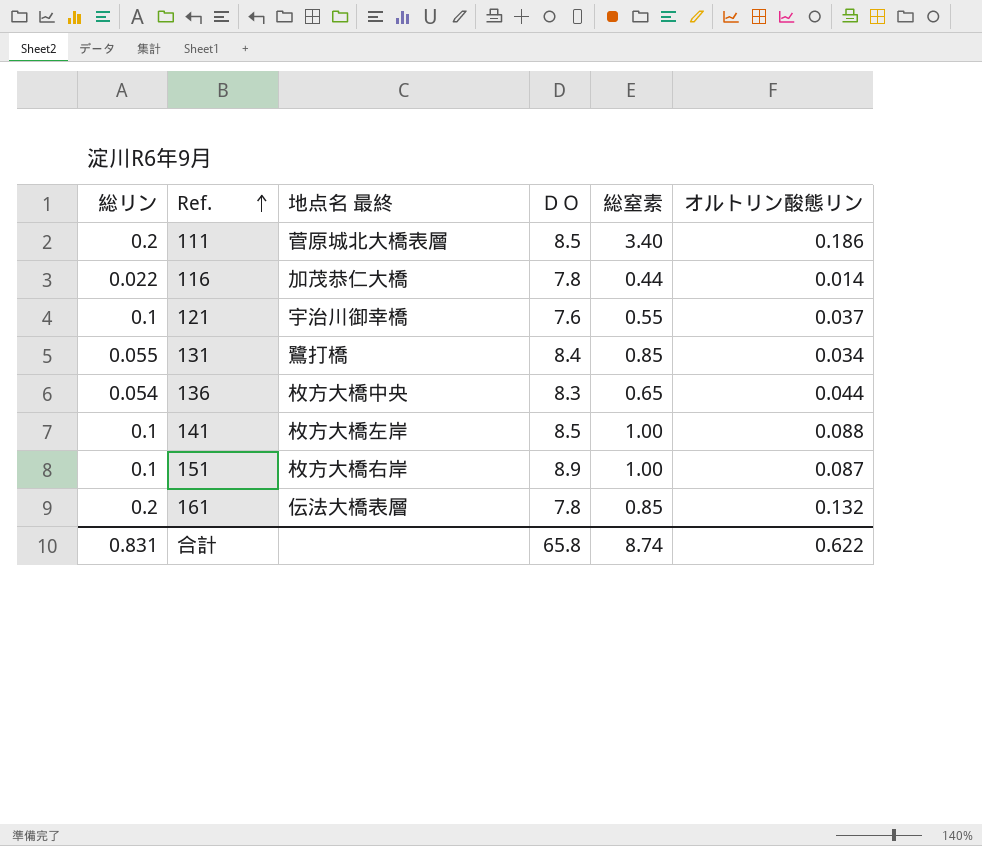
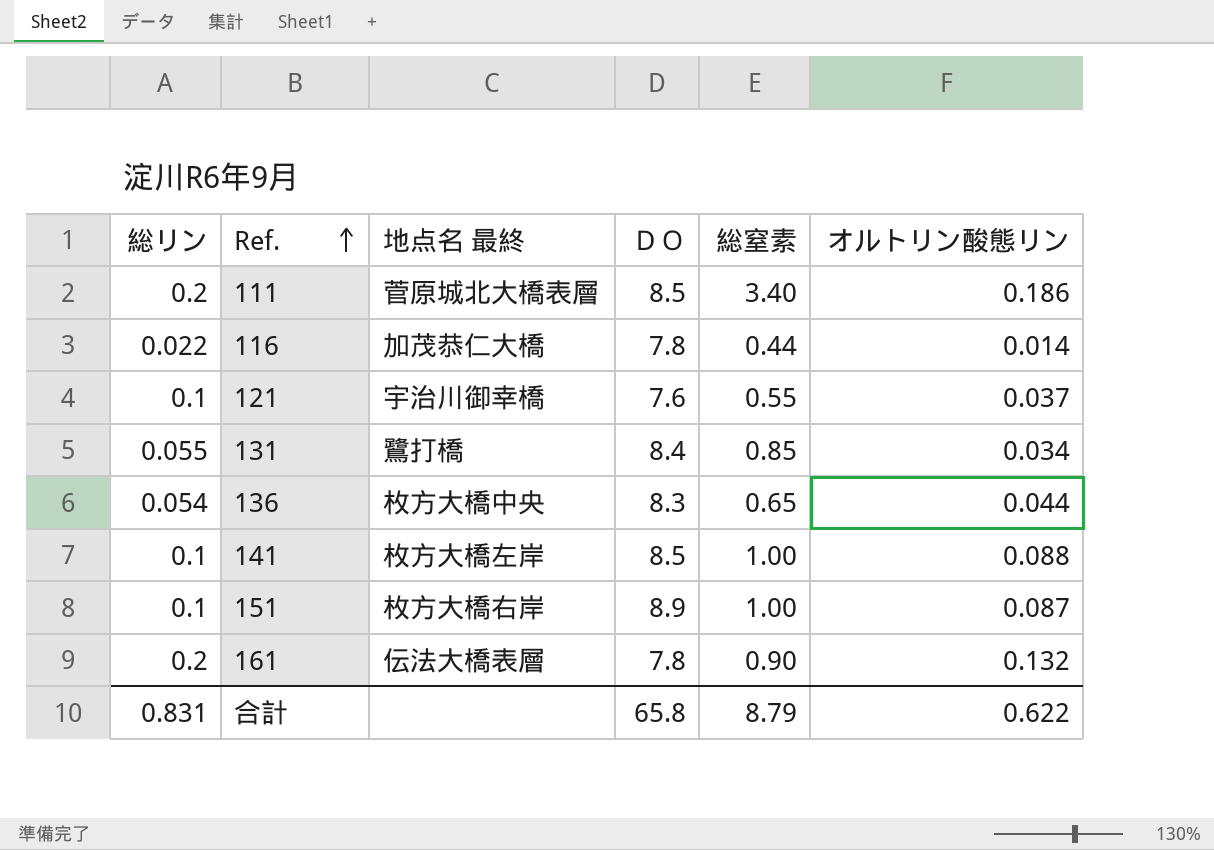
161 | 総窒素: 0.85 -> 0.90
合計 | 総窒素: 8.74 -> 8.79

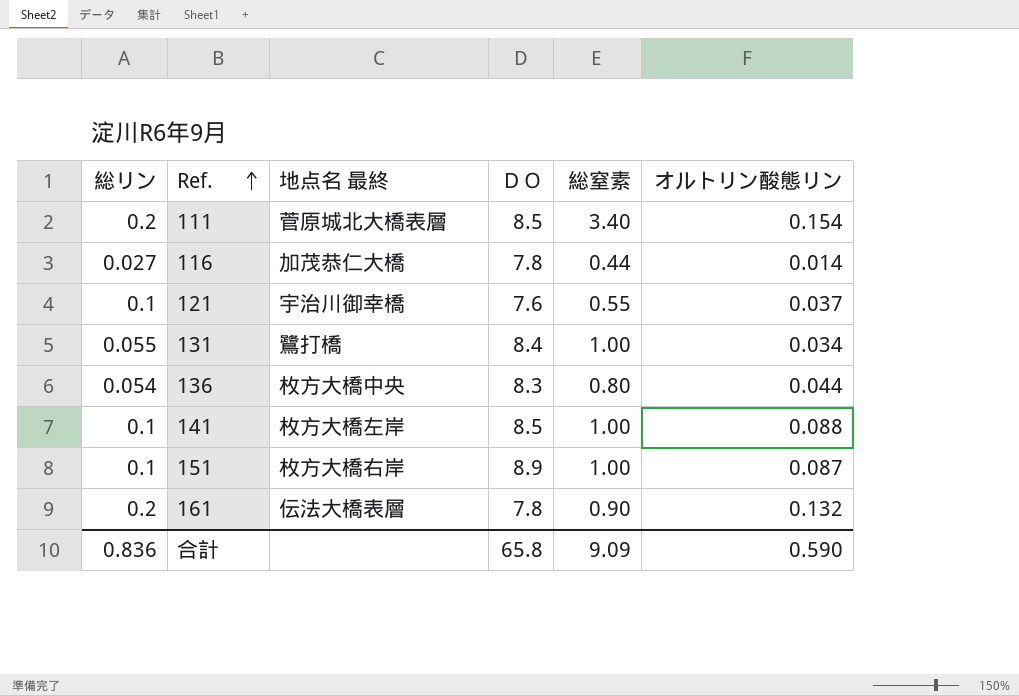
111 | オルトリン酸態リン: 0.186 -> 0.154
116 | 総リン: 0.022 -> 0.027
131 | 総窒素: 0.85 -> 1.00
136 | 総窒素: 0.65 -> 0.80
合計 | 総リン: 0.831 -> 0.836
合計 | 総窒素: 8.79 -> 9.09
合計 | オルトリン酸態リン: 0.622 -> 0.590

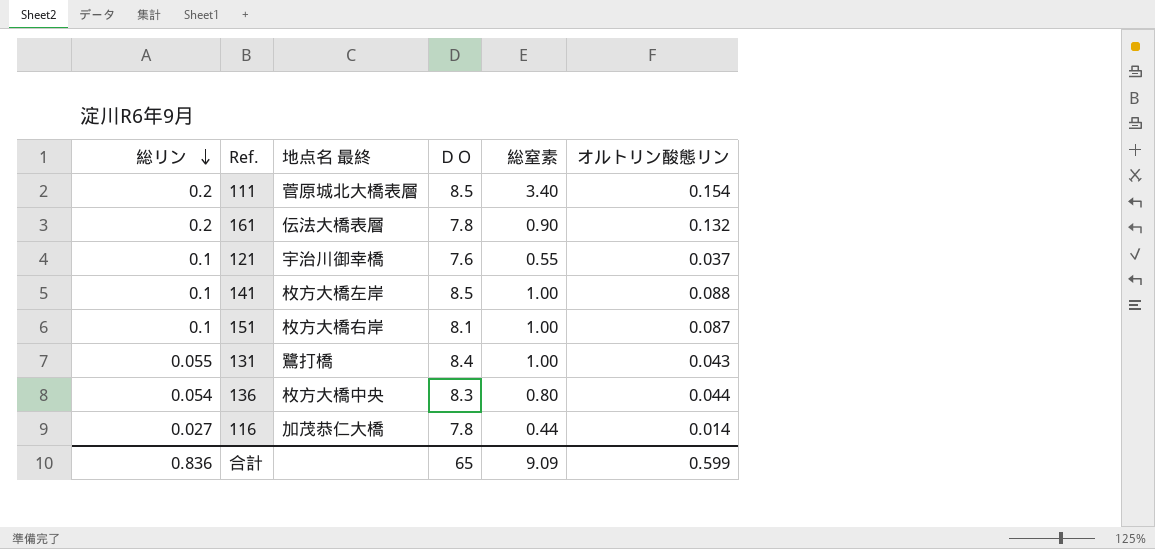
row order: Ref. ascending -> 総リン descending
151 | ＤＯ: 8.9 -> 8.1
131 | オルトリン酸態リン: 0.034 -> 0.043
合計 | ＤＯ: 65.8 -> 65
合計 | オルトリン酸態リン: 0.590 -> 0.599

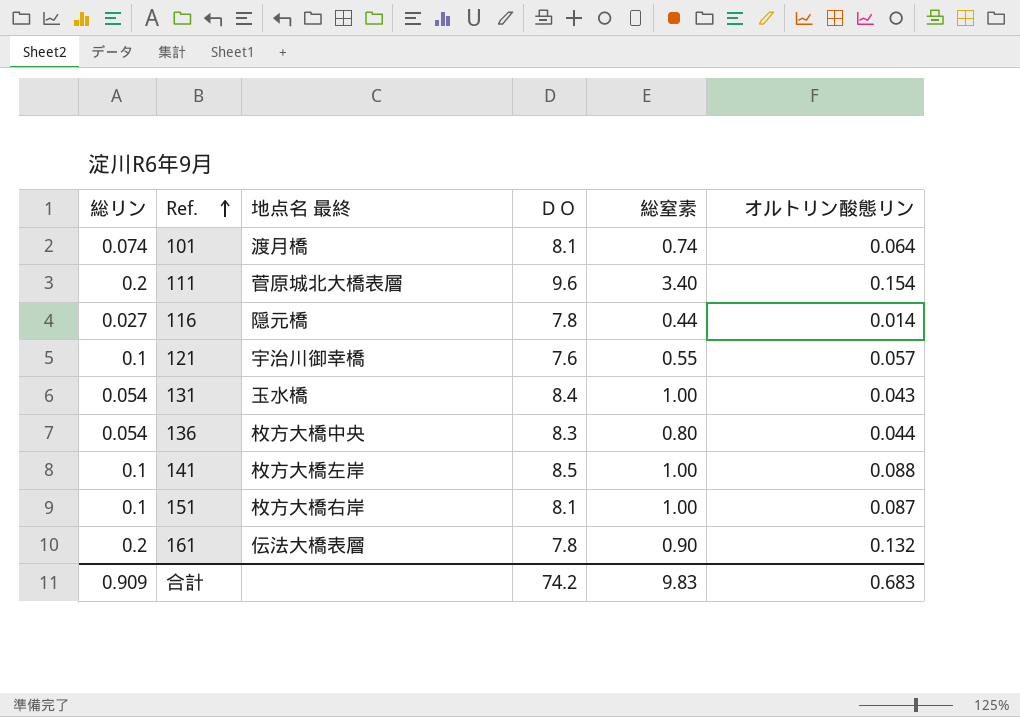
row order: 総リン descending -> Ref. ascending
row 101: none -> 0.074 | 渡月橋 | 8.1 | 0.74 | 0.064
111 | ＤＯ: 8.5 -> 9.6
116 | 地点名 最終: 加茂恭仁大橋 -> 隠元橋
121 | オルトリン酸態リン: 0.037 -> 0.057
131 | 総リン: 0.055 -> 0.054
131 | 地点名 最終: 鷺打橋 -> 玉水橋
合計 | 総リン: 0.836 -> 0.909
合計 | ＤＯ: 65 -> 74.2
合計 | 総窒素: 9.09 -> 9.83
合計 | オルトリン酸態リン: 0.599 -> 0.683

